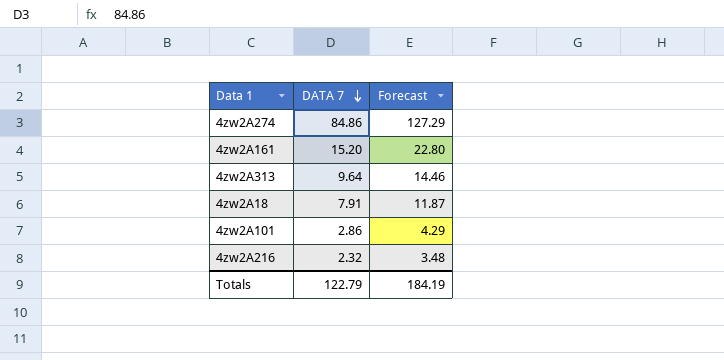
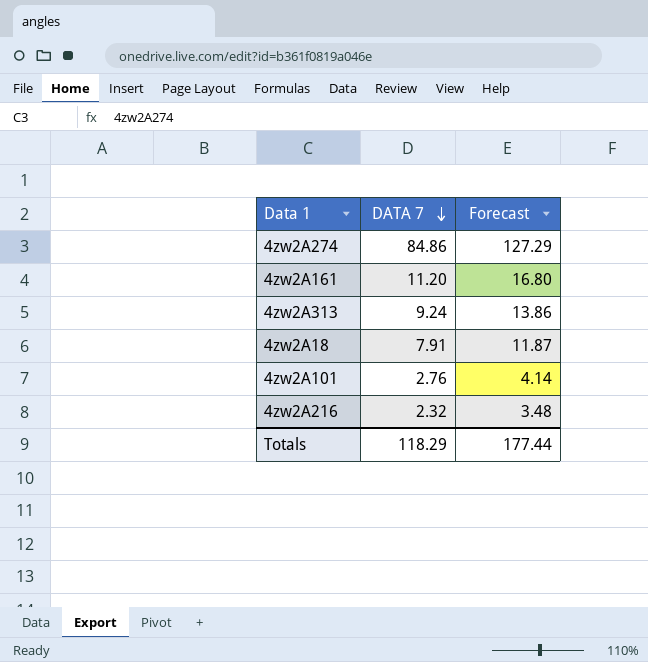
4zw2A161 | DATA 7: 15.20 -> 11.20
4zw2A161 | Forecast: 22.80 -> 16.80
4zw2A313 | DATA 7: 9.64 -> 9.24
4zw2A313 | Forecast: 14.46 -> 13.86
4zw2A101 | DATA 7: 2.86 -> 2.76
4zw2A101 | Forecast: 4.29 -> 4.14
Totals | DATA 7: 122.79 -> 118.29
Totals | Forecast: 184.19 -> 177.44

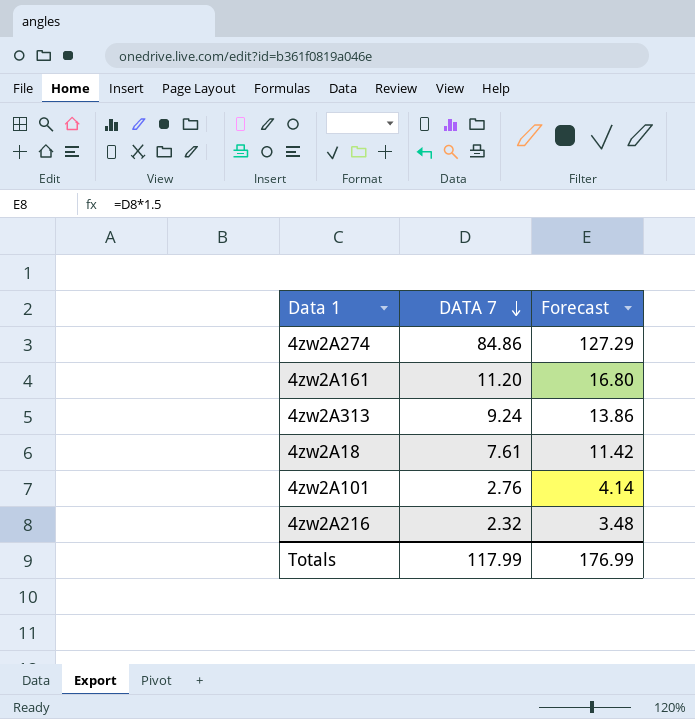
4zw2A18 | DATA 7: 7.91 -> 7.61
4zw2A18 | Forecast: 11.87 -> 11.42
Totals | DATA 7: 118.29 -> 117.99
Totals | Forecast: 177.44 -> 176.99

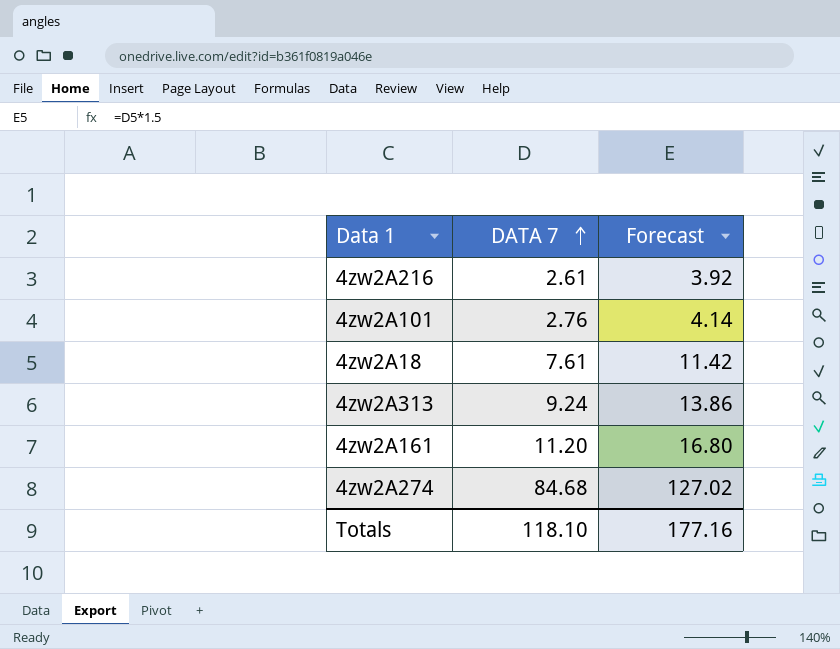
row order: DATA 7 descending -> DATA 7 ascending
4zw2A216 | DATA 7: 2.32 -> 2.61
4zw2A216 | Forecast: 3.48 -> 3.92
4zw2A274 | DATA 7: 84.86 -> 84.68
4zw2A274 | Forecast: 127.29 -> 127.02
Totals | DATA 7: 117.99 -> 118.10
Totals | Forecast: 176.99 -> 177.16

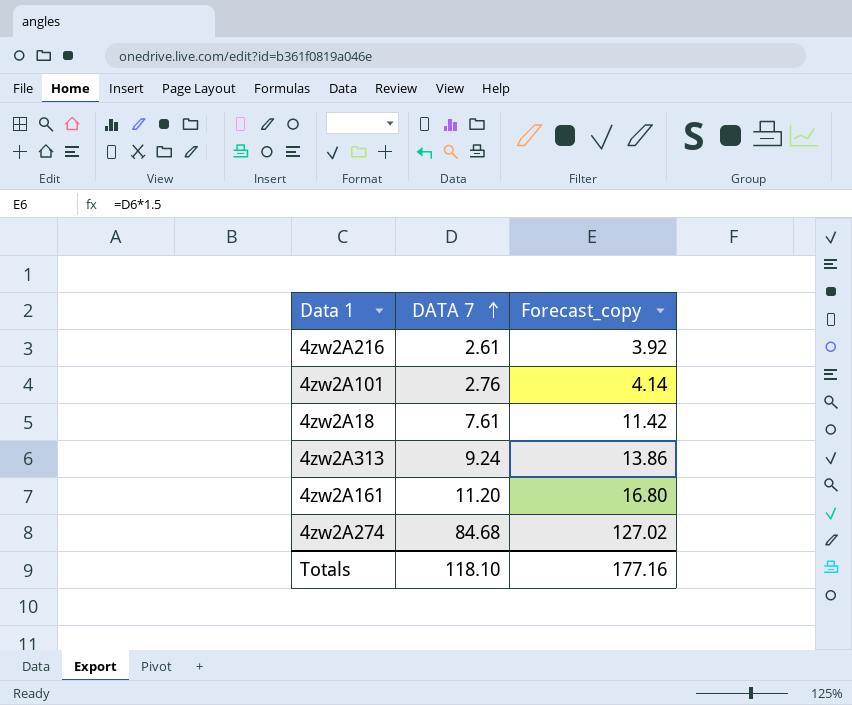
column name: Forecast -> Forecast_copy

